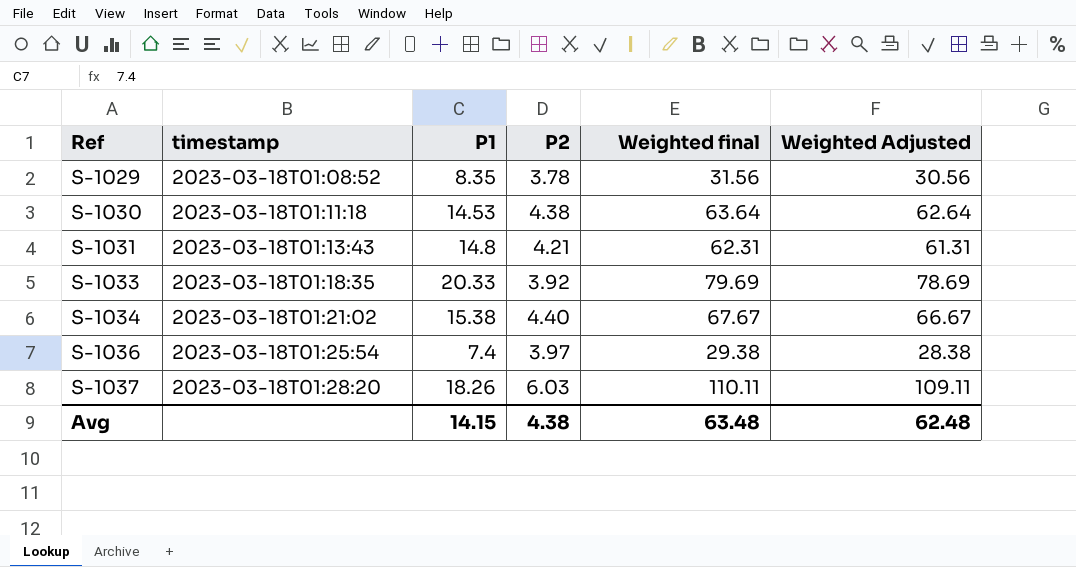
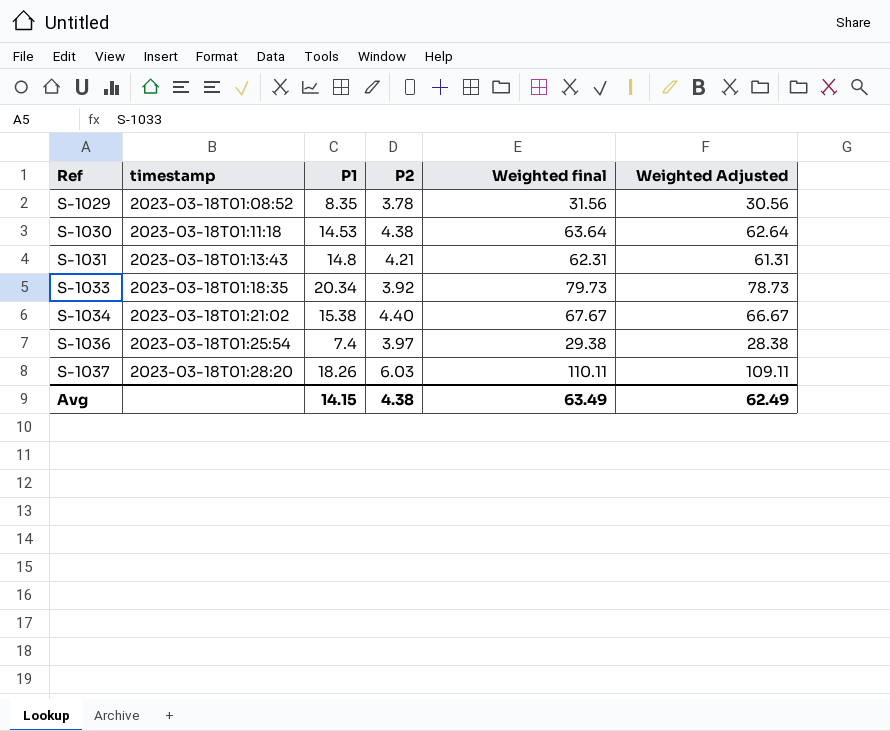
S-1033 | P1: 20.33 -> 20.34
S-1033 | Weighted final: 79.69 -> 79.73
S-1033 | Weighted Adjusted: 78.69 -> 78.73
Avg | Weighted final: 63.48 -> 63.49
Avg | Weighted Adjusted: 62.48 -> 62.49

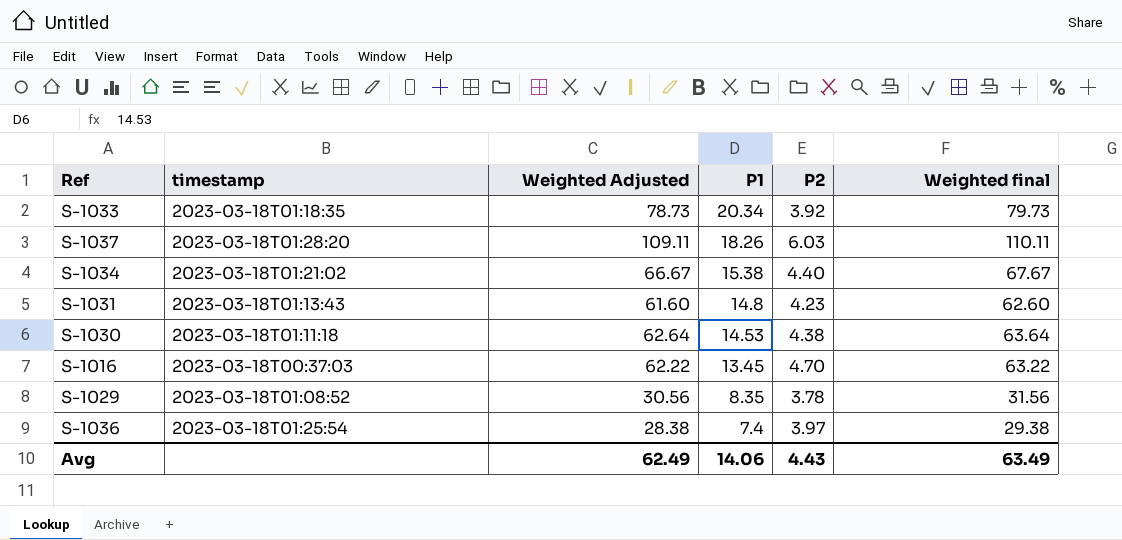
row order: Ref ascending -> P1 descending
column Weighted Adjusted | position: 6 -> 3
S-1031 | Weighted Adjusted: 61.31 -> 61.60
S-1031 | P2: 4.21 -> 4.23
S-1031 | Weighted final: 62.31 -> 62.60
row S-1016: none -> 2023-03-18T00:37:03 | 62.22 | 13.45 | 4.70 | 63.22
Avg | P1: 14.15 -> 14.06
Avg | P2: 4.38 -> 4.43

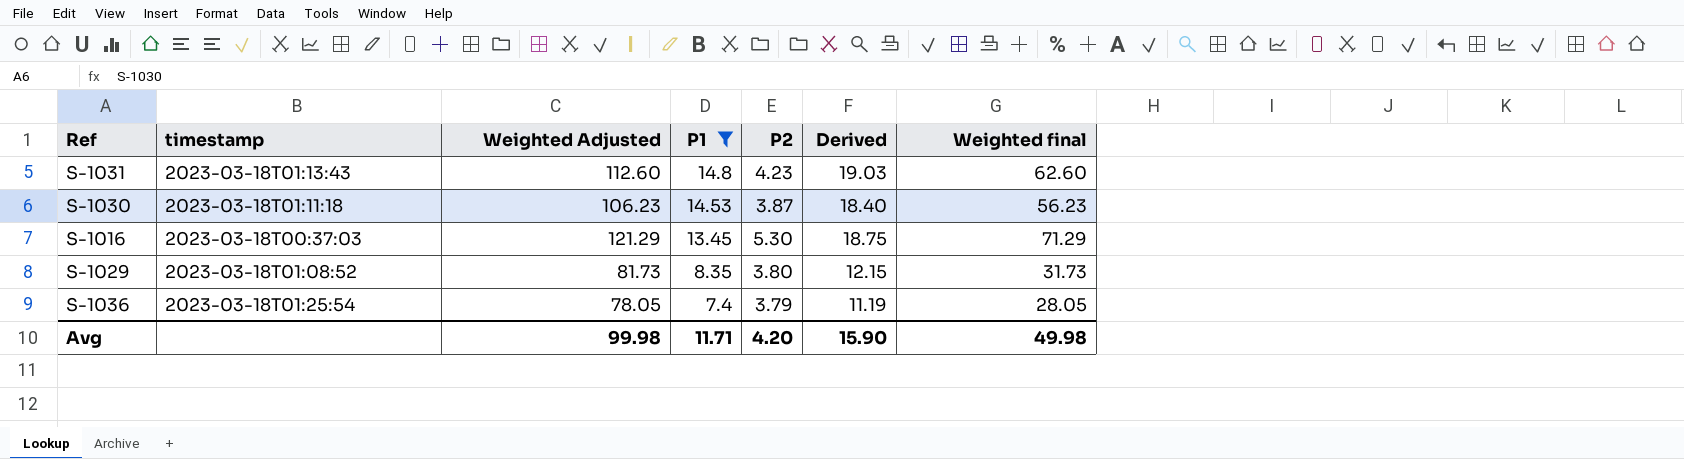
filter: none -> P1 <= 14.8
column Weighted Adjusted | formula: [Weighted final] - 1 -> [Weighted final] + 50
column Derived | formula: none -> [P1] + [P2]
S-1030 | P2: 4.38 -> 3.87
S-1030 | Weighted final: 63.64 -> 56.23
S-1016 | P2: 4.70 -> 5.30
S-1016 | Weighted final: 63.22 -> 71.29
S-1029 | P2: 3.78 -> 3.80
S-1029 | Weighted final: 31.56 -> 31.73
S-1036 | P2: 3.97 -> 3.79
S-1036 | Weighted final: 29.38 -> 28.05
Avg | Weighted Adjusted: 62.49 -> 99.98
Avg | P1: 14.06 -> 11.71
Avg | P2: 4.43 -> 4.20
Avg | Weighted final: 63.49 -> 49.98

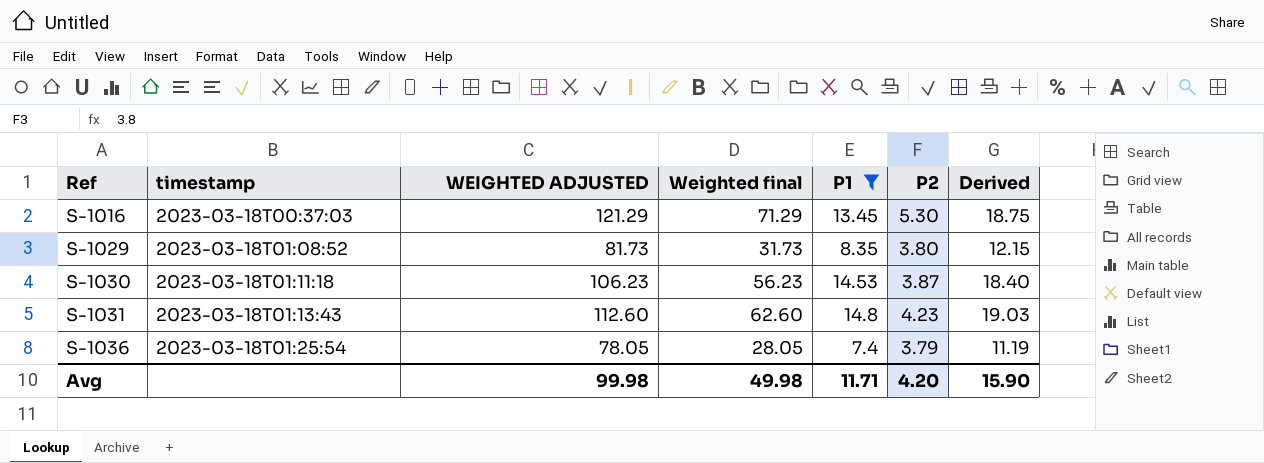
row order: P1 descending -> Ref ascending
column name: Weighted Adjusted -> WEIGHTED ADJUSTED
column Weighted final | position: 7 -> 4

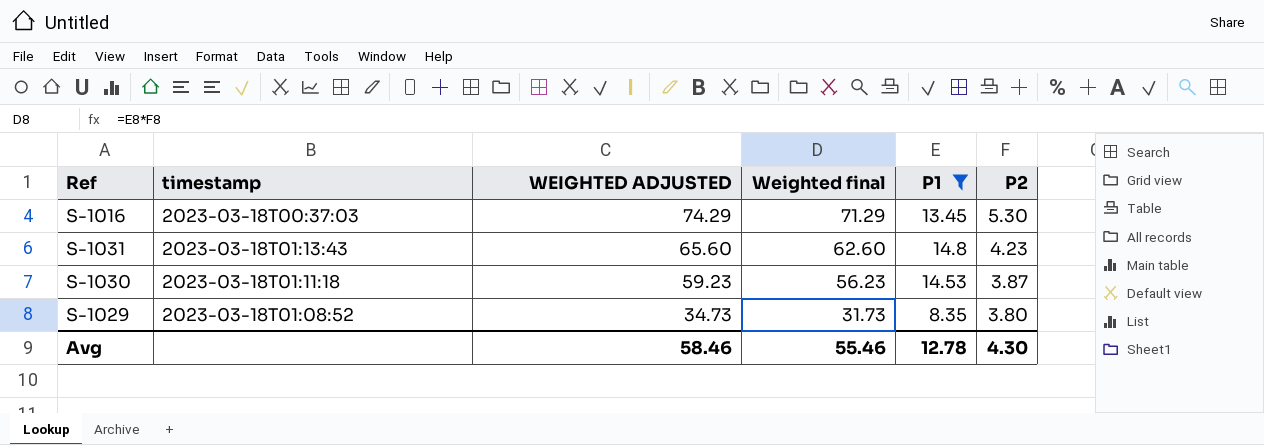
row order: Ref ascending -> WEIGHTED ADJUSTED descending
column Derived | formula: [P1] + [P2] -> none
column WEIGHTED ADJUSTED | formula: [Weighted final] + 50 -> [Weighted final] + 3
row S-1036: 2023-03-18T01:25:54 | 78.05 | 28.05 | 7.4 | 3.79 | 11.19 -> none
Avg | WEIGHTED ADJUSTED: 99.98 -> 58.46
Avg | Weighted final: 49.98 -> 55.46
Avg | P1: 11.71 -> 12.78
Avg | P2: 4.20 -> 4.30

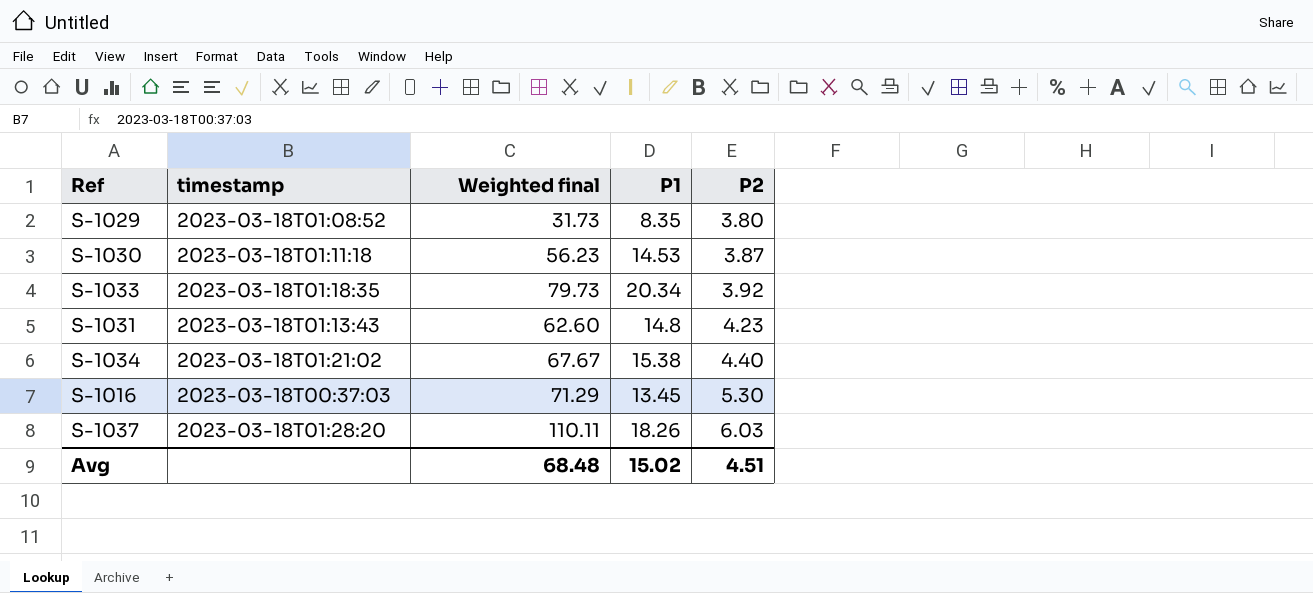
filter: P1 <= 14.8 -> none
row order: WEIGHTED ADJUSTED descending -> P2 ascending
column WEIGHTED ADJUSTED | formula: [Weighted final] + 3 -> none
Avg | Weighted final: 55.46 -> 68.48
Avg | P1: 12.78 -> 15.02
Avg | P2: 4.30 -> 4.51

